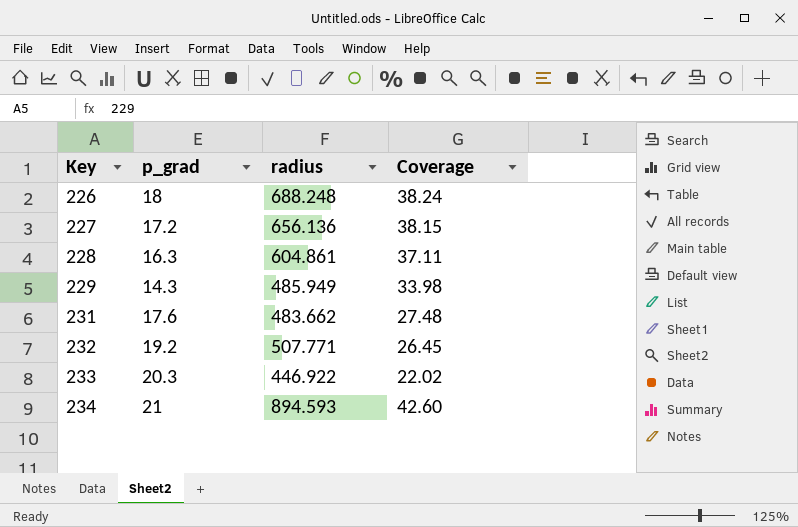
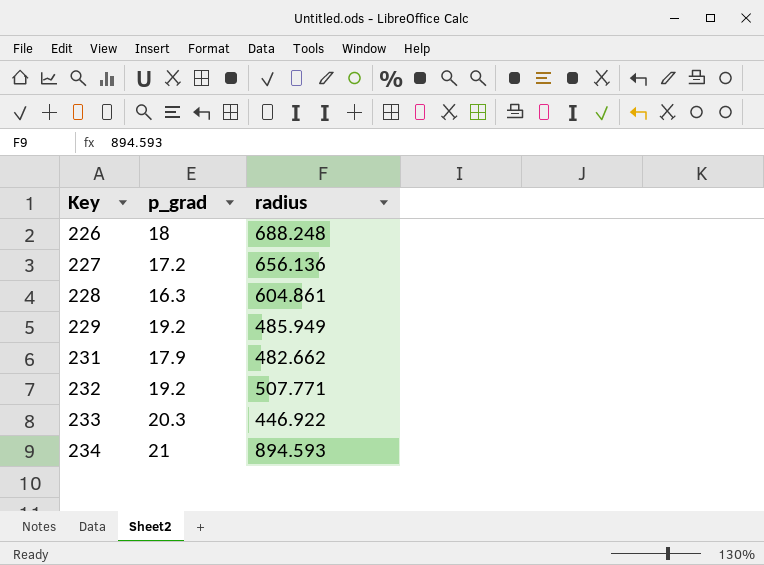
column Coverage | formula: [radius] / [p_grad] -> none
229 | p_grad: 14.3 -> 19.2
231 | p_grad: 17.6 -> 17.9
231 | radius: 483.662 -> 482.662

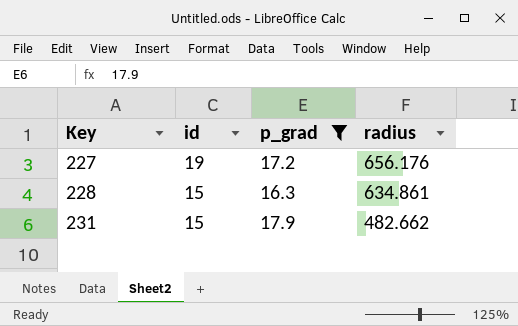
filter: none -> p_grad <= 17.9
column id | position: none -> 2
227 | radius: 656.136 -> 656.176
228 | radius: 604.861 -> 634.861

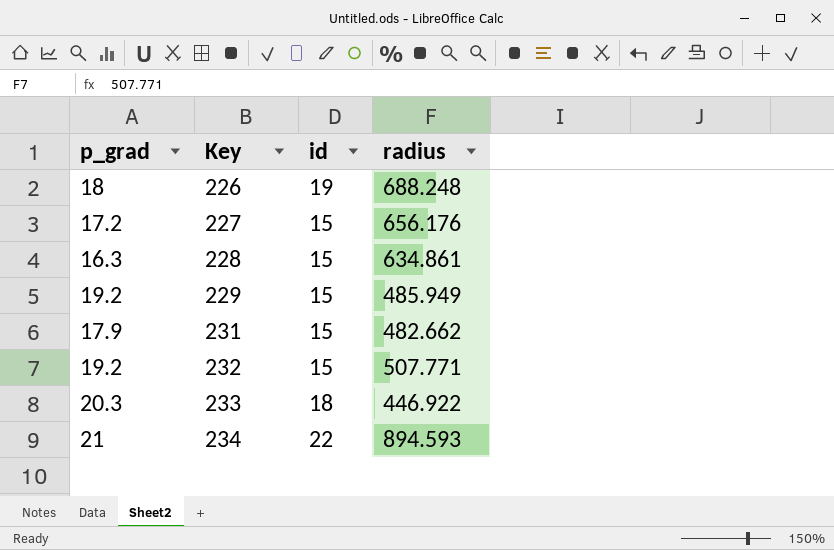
filter: p_grad <= 17.9 -> none
column p_grad | position: 3 -> 1
227 | id: 19 -> 15

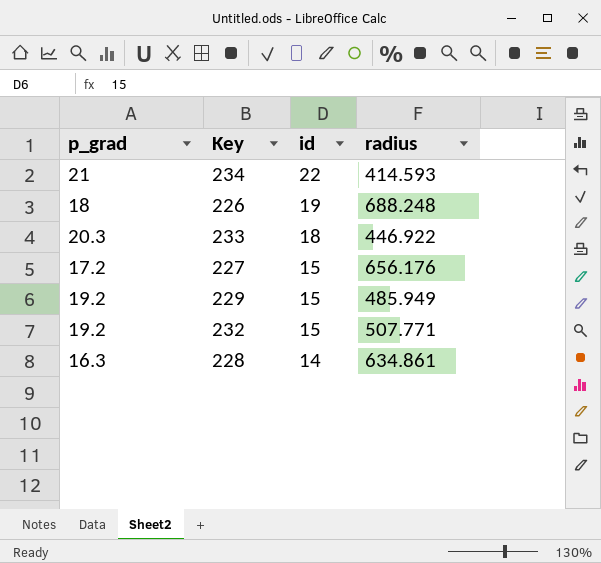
row order: Key ascending -> id descending
row 231: 17.9 | 15 | 482.662 -> none
234 | radius: 894.593 -> 414.593
228 | id: 15 -> 14

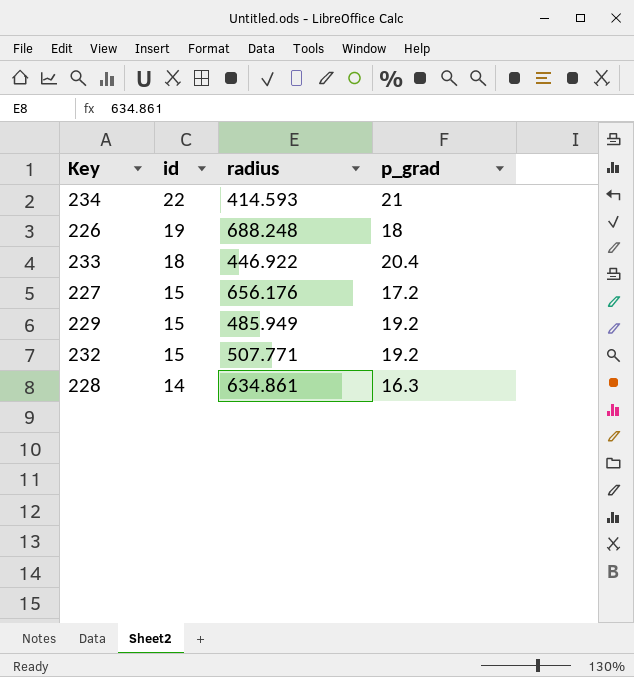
column p_grad | position: 1 -> 4
233 | p_grad: 20.3 -> 20.4

